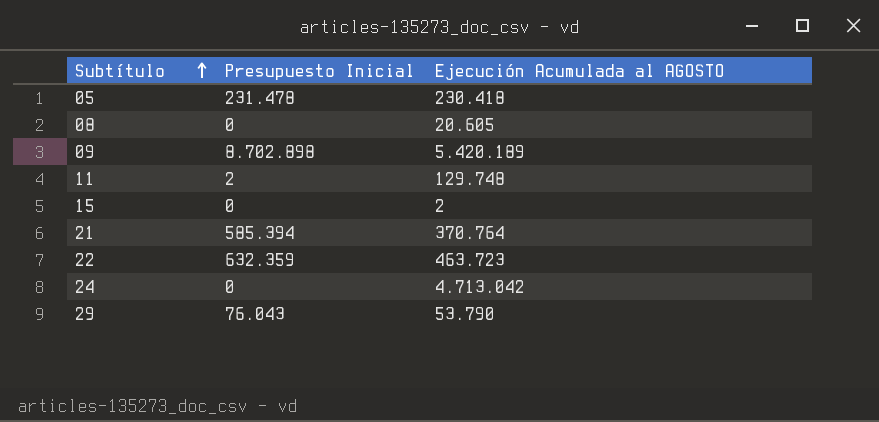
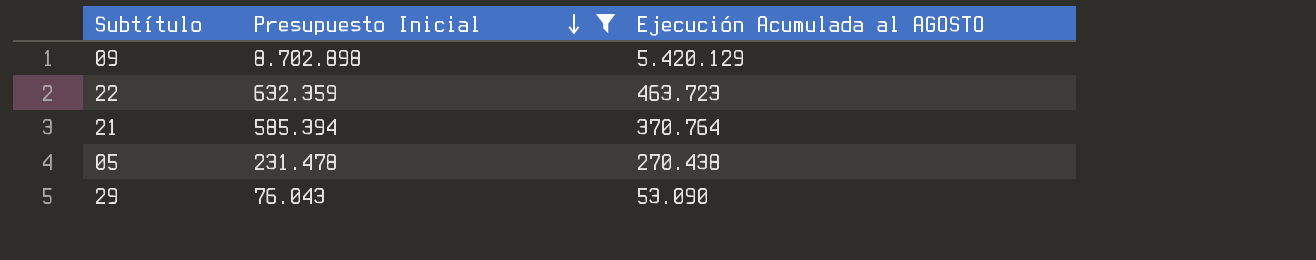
filter: none -> Presupuesto Inicial >= 76.043
row order: Subtítulo ascending -> Presupuesto Inicial descending
09 | Ejecución Acumulada al AGOSTO: 5.420.189 -> 5.420.129
05 | Ejecución Acumulada al AGOSTO: 230.418 -> 270.438
29 | Ejecución Acumulada al AGOSTO: 53.790 -> 53.090

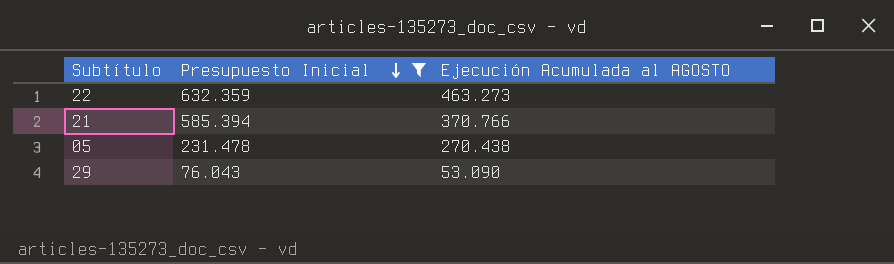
row 09: 8.702.898 | 5.420.129 -> none
22 | Ejecución Acumulada al AGOSTO: 463.723 -> 463.273
21 | Ejecución Acumulada al AGOSTO: 370.764 -> 370.766

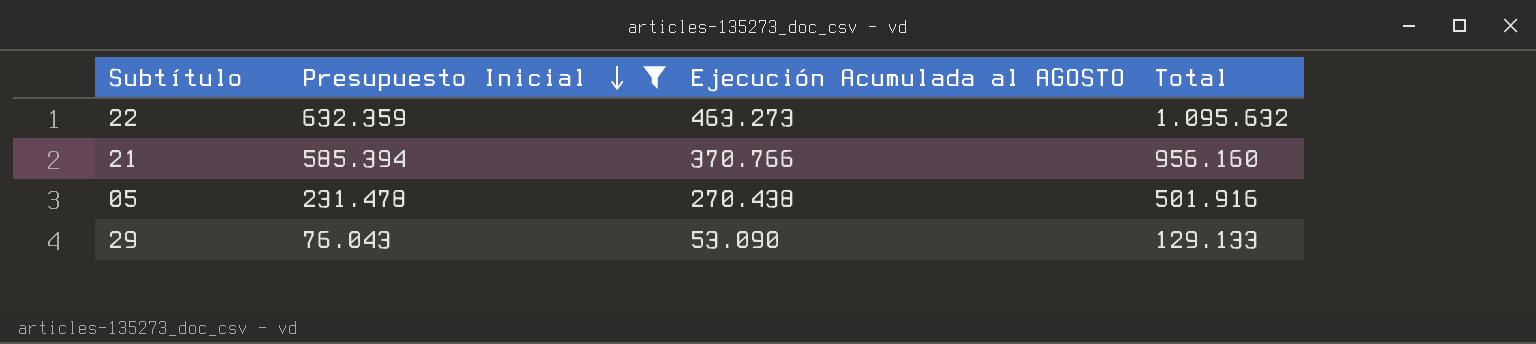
column Total | formula: none -> [Presupuesto Inicial] + [Ejecución Acumulada al AGOSTO]

